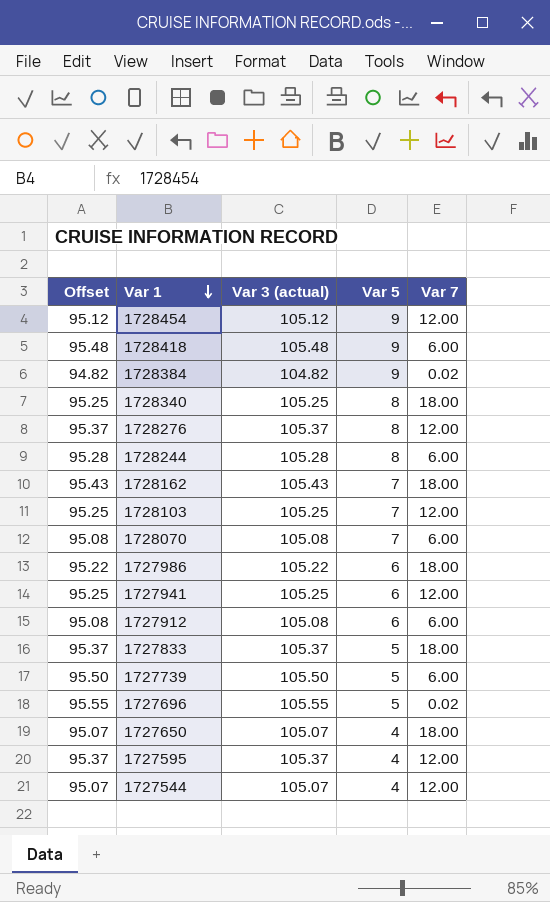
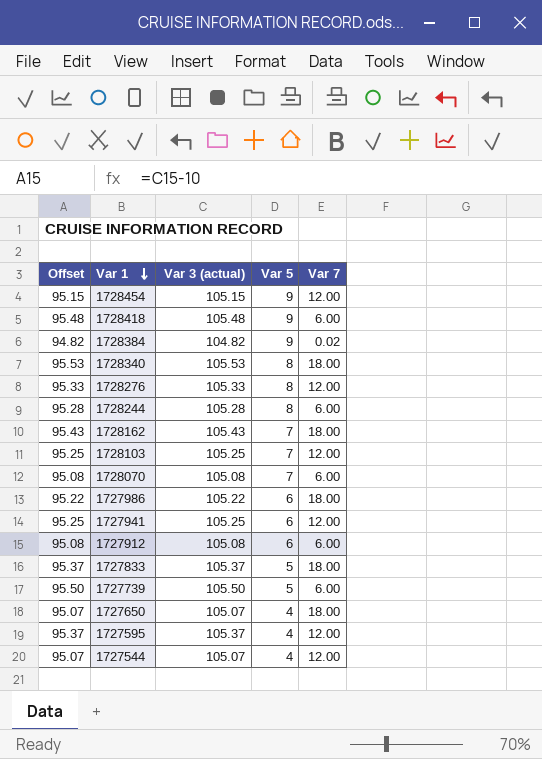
row 1727696: 95.55 | 105.55 | 5 | 0.02 -> none
1728454 | Offset: 95.12 -> 95.15
1728454 | Var 3 (actual): 105.12 -> 105.15
1728340 | Offset: 95.25 -> 95.53
1728340 | Var 3 (actual): 105.25 -> 105.53
1728276 | Offset: 95.37 -> 95.33
1728276 | Var 3 (actual): 105.37 -> 105.33

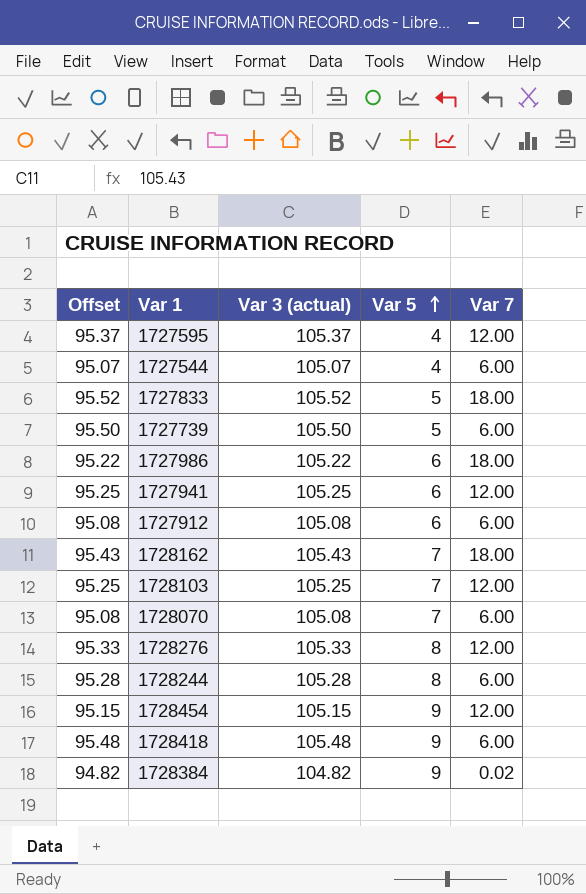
row order: Var 1 descending -> Var 5 ascending
row 1728340: 95.53 | 105.53 | 8 | 18.00 -> none
row 1727650: 95.07 | 105.07 | 4 | 18.00 -> none
1727544 | Var 7: 12.00 -> 6.00
1727833 | Offset: 95.37 -> 95.52
1727833 | Var 3 (actual): 105.37 -> 105.52

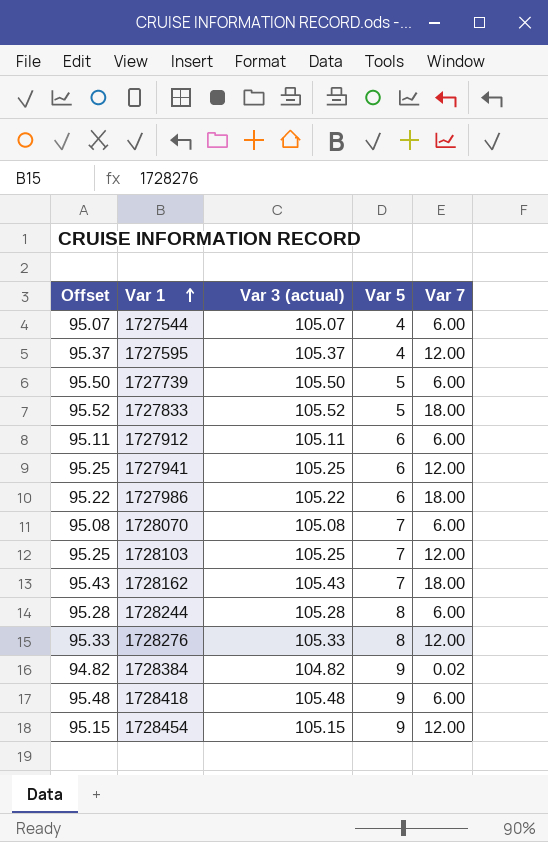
row order: Var 5 ascending -> Var 1 ascending
1727912 | Offset: 95.08 -> 95.11
1727912 | Var 3 (actual): 105.08 -> 105.11

